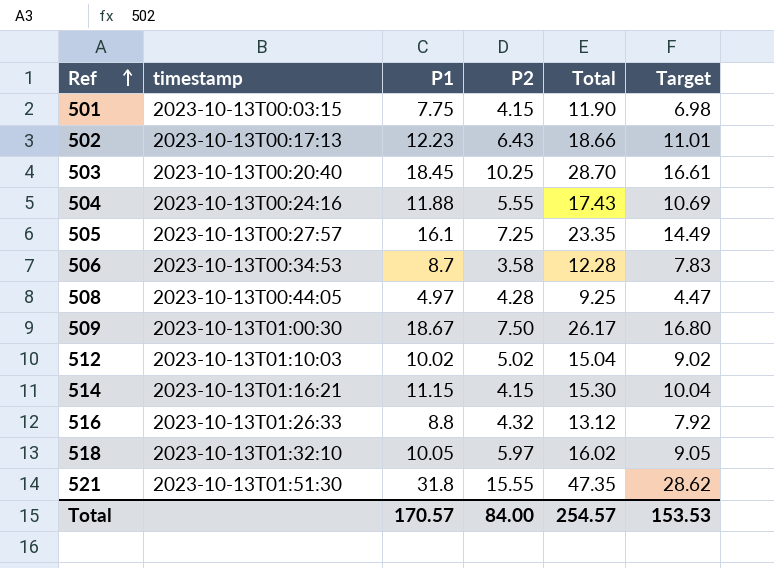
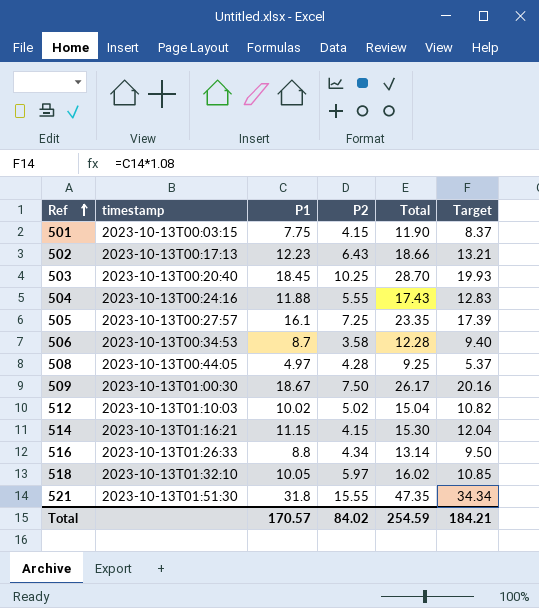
column Target | formula: [P1] * 0.9 -> [P1] * 1.08
516 | P2: 4.32 -> 4.34
516 | Total: 13.12 -> 13.14
Total | P2: 84.00 -> 84.02
Total | Total: 254.57 -> 254.59
Total | Target: 153.53 -> 184.21

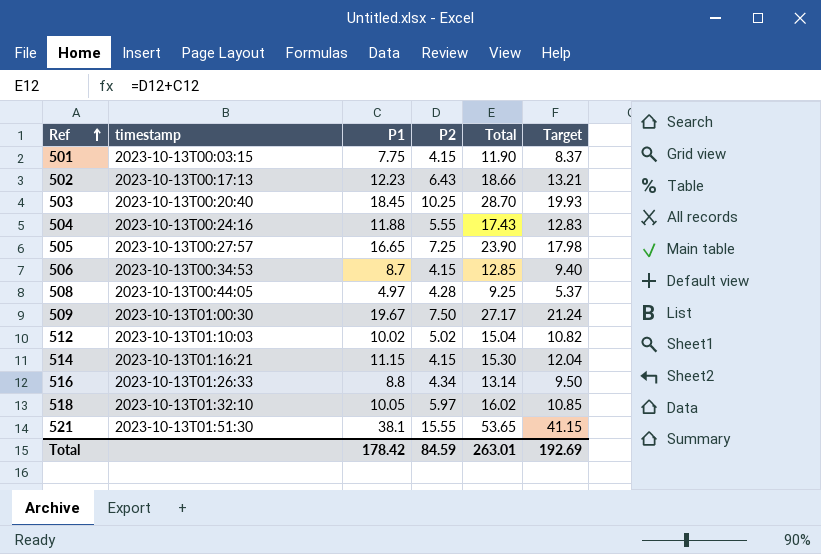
505 | P1: 16.1 -> 16.65
505 | Total: 23.35 -> 23.90
505 | Target: 17.39 -> 17.98
506 | P2: 3.58 -> 4.15
506 | Total: 12.28 -> 12.85
509 | P1: 18.67 -> 19.67
509 | Total: 26.17 -> 27.17
509 | Target: 20.16 -> 21.24
521 | P1: 31.8 -> 38.1
521 | Total: 47.35 -> 53.65
521 | Target: 34.34 -> 41.15
Total | P1: 170.57 -> 178.42
Total | P2: 84.02 -> 84.59
Total | Total: 254.59 -> 263.01
Total | Target: 184.21 -> 192.69

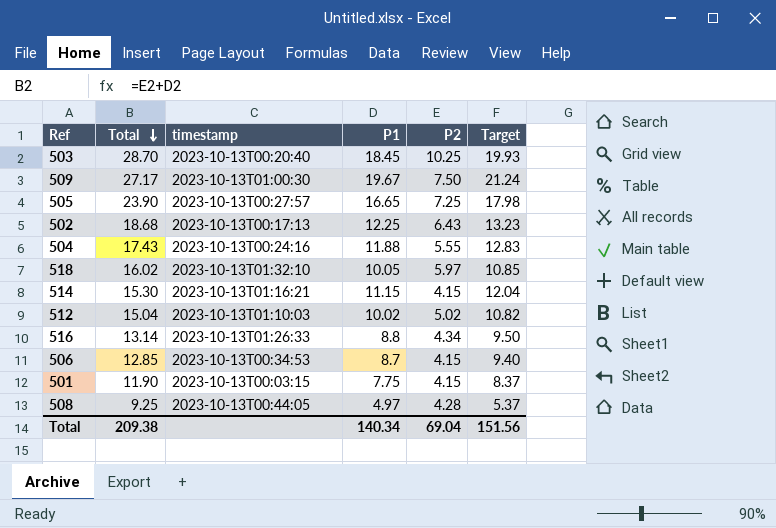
row order: Ref ascending -> Total descending
column Total | position: 5 -> 2
row 521: 2023-10-13T01:51:30 | 38.1 | 15.55 | 53.65 | 41.15 -> none
502 | Total: 18.66 -> 18.68
502 | P1: 12.23 -> 12.25
502 | Target: 13.21 -> 13.23
Total | Total: 263.01 -> 209.38
Total | P1: 178.42 -> 140.34
Total | P2: 84.59 -> 69.04
Total | Target: 192.69 -> 151.56

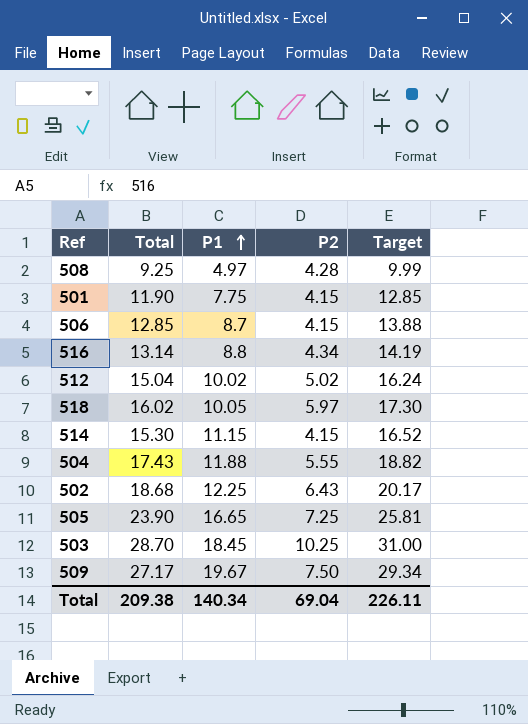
row order: Total descending -> P1 ascending
column timestamp | position: 3 -> none
column Target | formula: [P1] * 1.08 -> [Total] * 1.08
Total | Target: 151.56 -> 226.11

